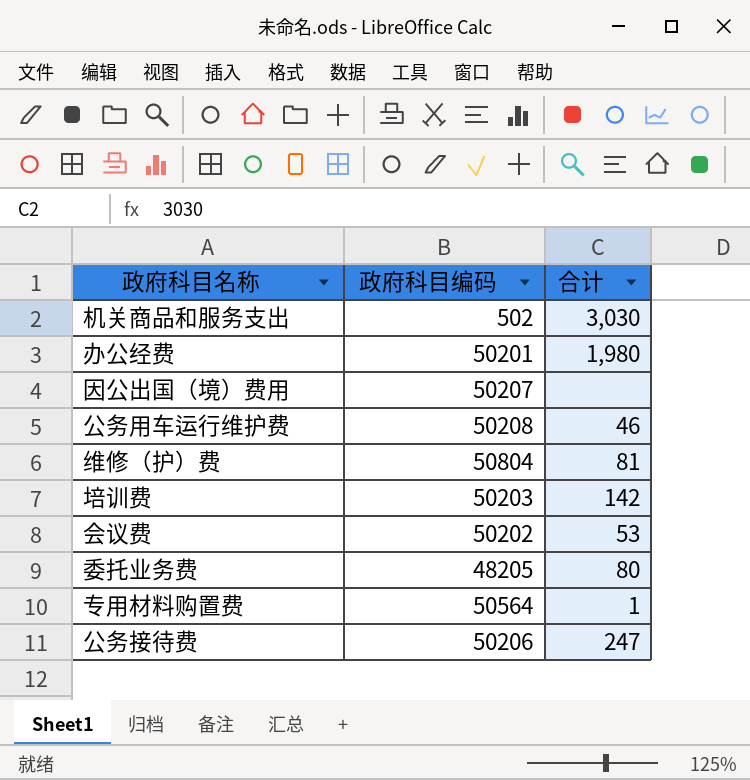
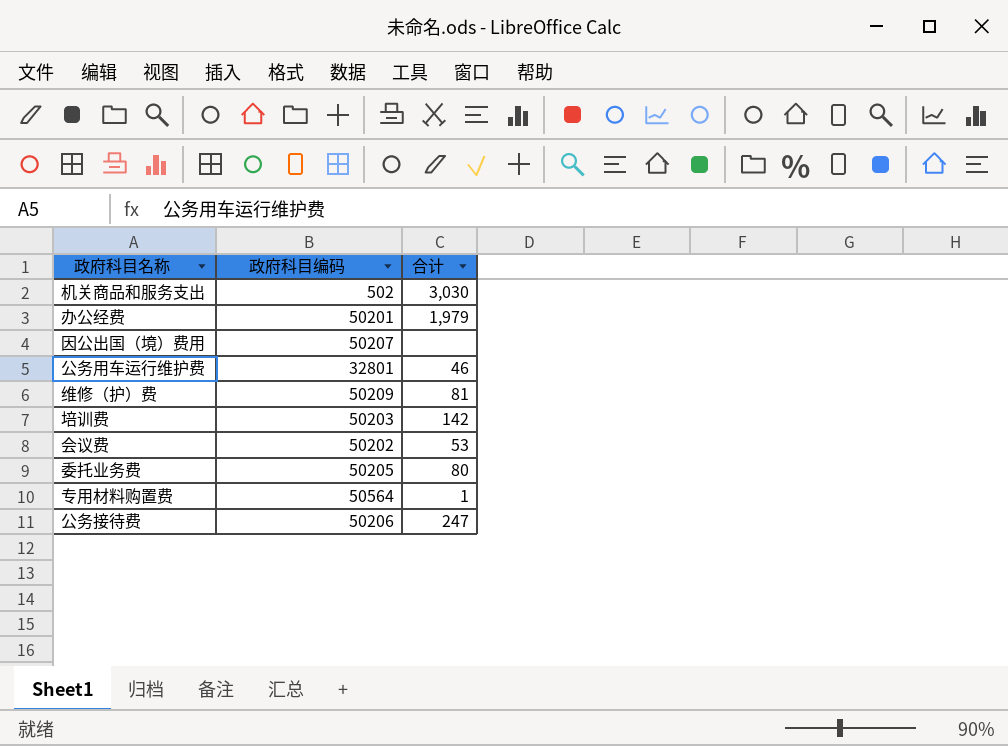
办公经费 | 合计: 1,980 -> 1,979
公务用车运行维护费 | 政府科目编码: 50208 -> 32801
维修（护）费 | 政府科目编码: 50804 -> 50209
委托业务费 | 政府科目编码: 48205 -> 50205

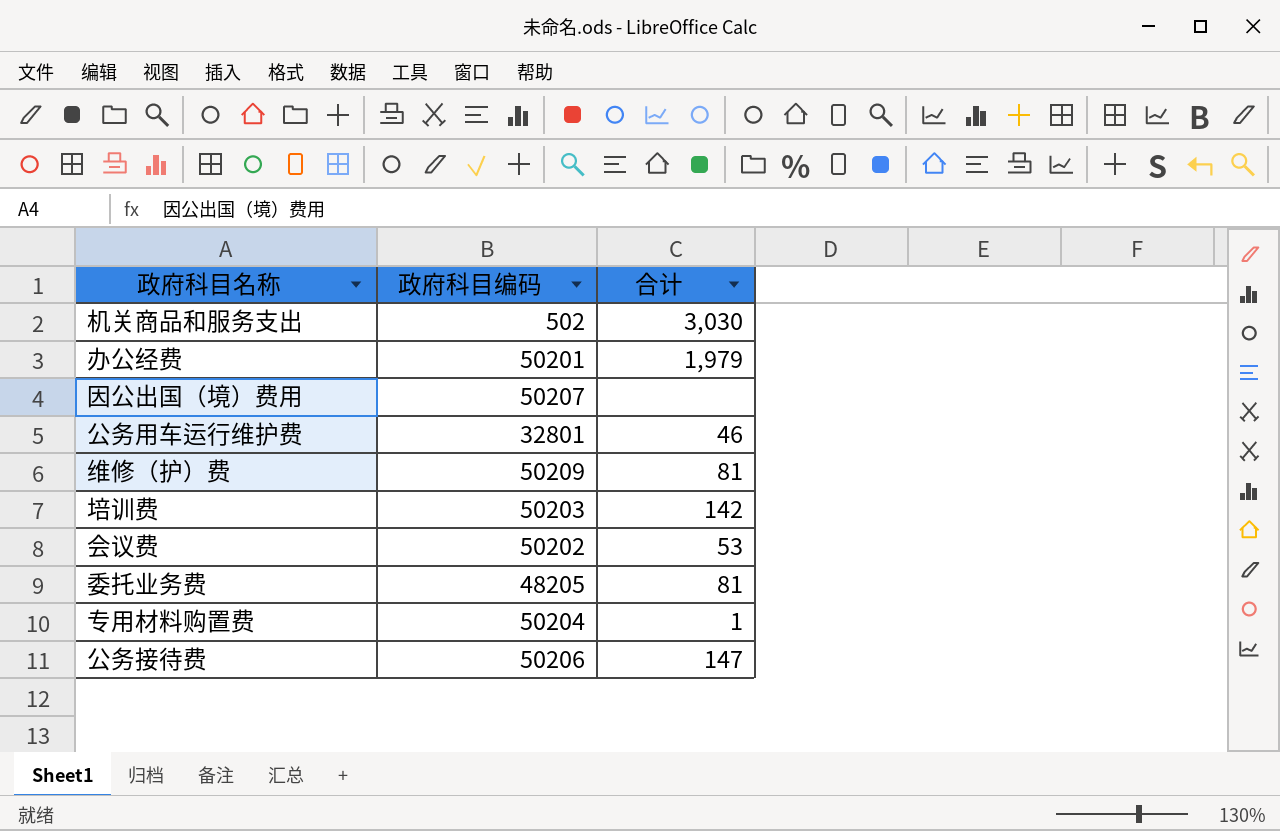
委托业务费 | 政府科目编码: 50205 -> 48205
委托业务费 | 合计: 80 -> 81
专用材料购置费 | 政府科目编码: 50564 -> 50204
公务接待费 | 合计: 247 -> 147

